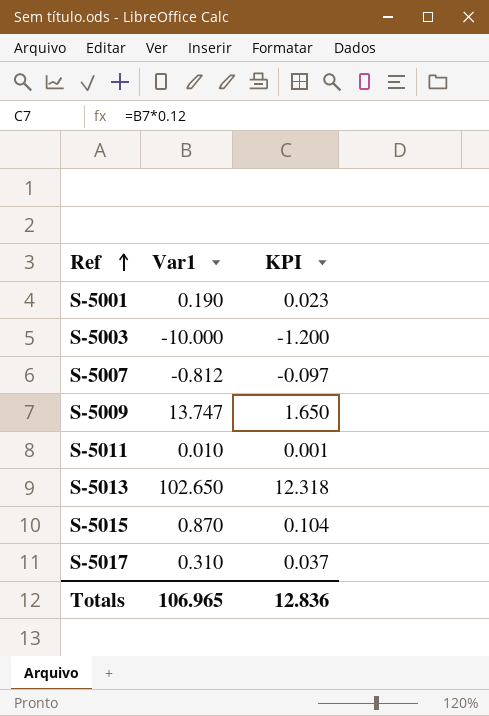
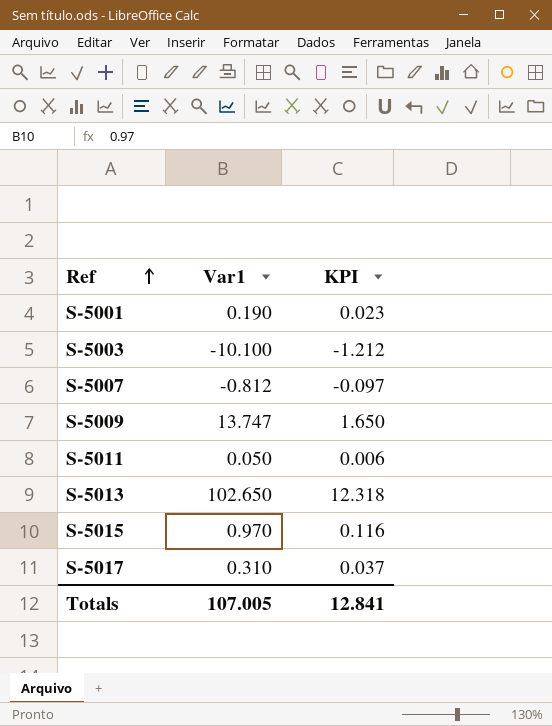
S-5003 | Var1: -10.000 -> -10.100
S-5003 | KPI: -1.200 -> -1.212
S-5011 | Var1: 0.010 -> 0.050
S-5011 | KPI: 0.001 -> 0.006
S-5015 | Var1: 0.870 -> 0.970
S-5015 | KPI: 0.104 -> 0.116
Totals | Var1: 106.965 -> 107.005
Totals | KPI: 12.836 -> 12.841

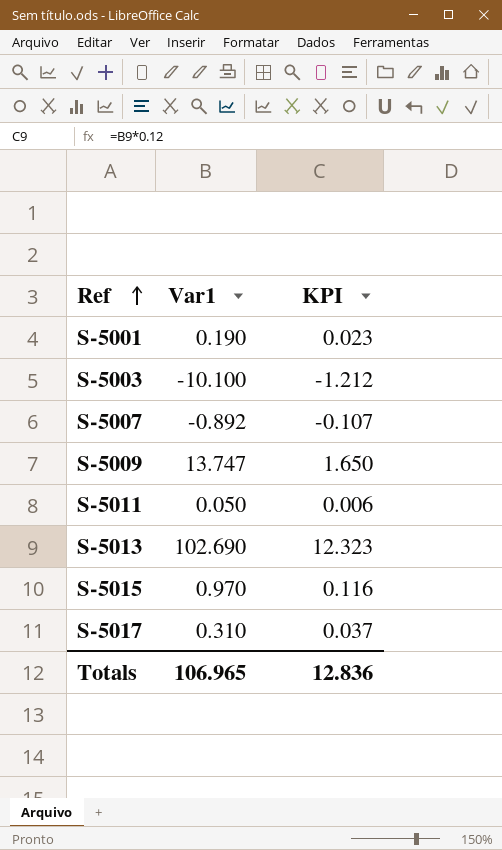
S-5007 | Var1: -0.812 -> -0.892
S-5007 | KPI: -0.097 -> -0.107
S-5013 | Var1: 102.650 -> 102.690
S-5013 | KPI: 12.318 -> 12.323
Totals | Var1: 107.005 -> 106.965
Totals | KPI: 12.841 -> 12.836

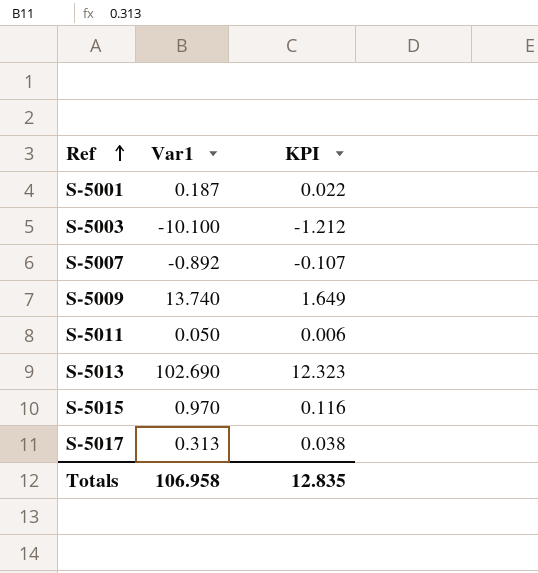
S-5001 | Var1: 0.190 -> 0.187
S-5001 | KPI: 0.023 -> 0.022
S-5009 | Var1: 13.747 -> 13.740
S-5009 | KPI: 1.650 -> 1.649
S-5017 | Var1: 0.310 -> 0.313
S-5017 | KPI: 0.037 -> 0.038
Totals | Var1: 106.965 -> 106.958
Totals | KPI: 12.836 -> 12.835

